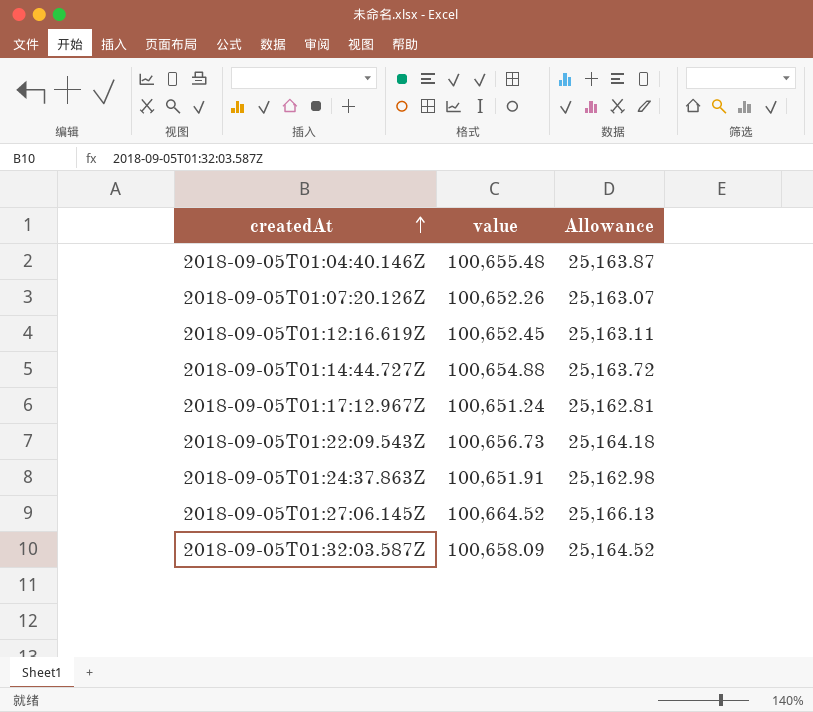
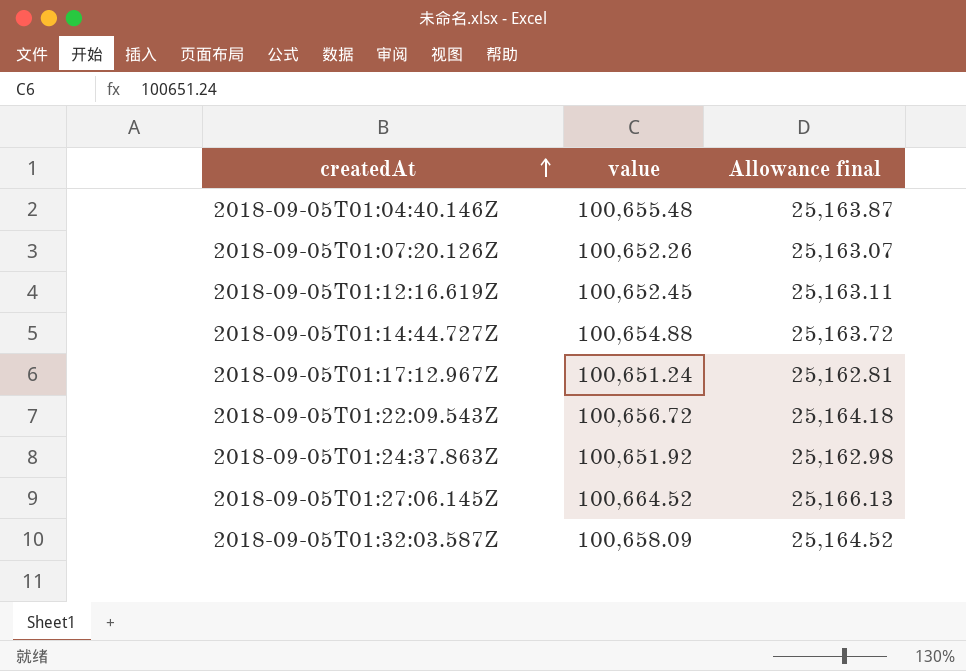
column name: Allowance -> Allowance final
2018-09-05T01:22:09.543Z | value: 100,656.73 -> 100,656.72
2018-09-05T01:24:37.863Z | value: 100,651.91 -> 100,651.92

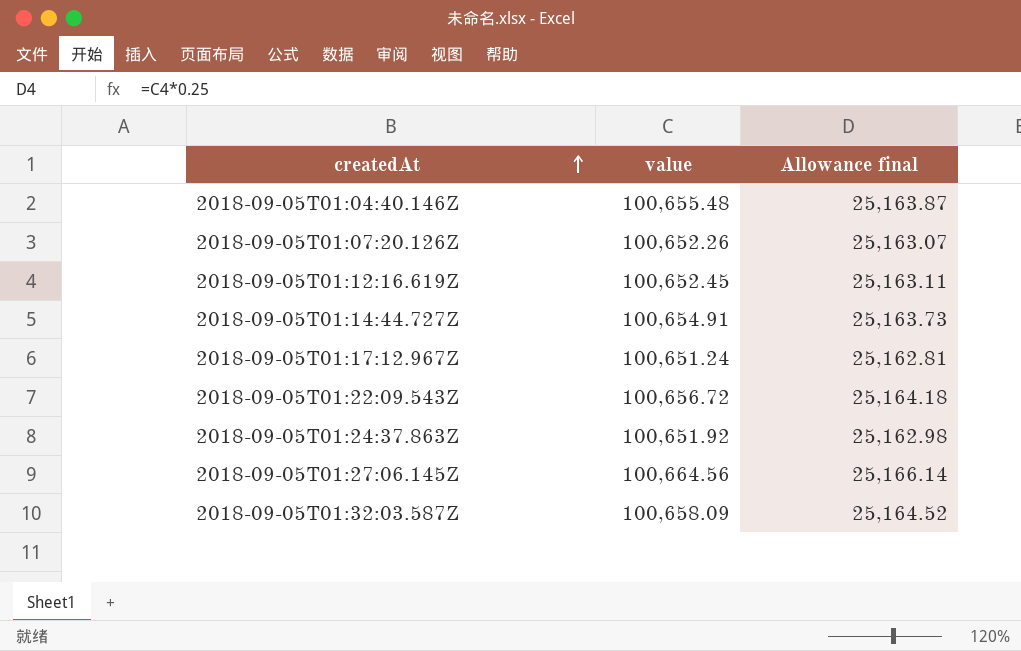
2018-09-05T01:14:44.727Z | value: 100,654.88 -> 100,654.91
2018-09-05T01:14:44.727Z | Allowance final: 25,163.72 -> 25,163.73
2018-09-05T01:27:06.145Z | value: 100,664.52 -> 100,664.56
2018-09-05T01:27:06.145Z | Allowance final: 25,166.13 -> 25,166.14

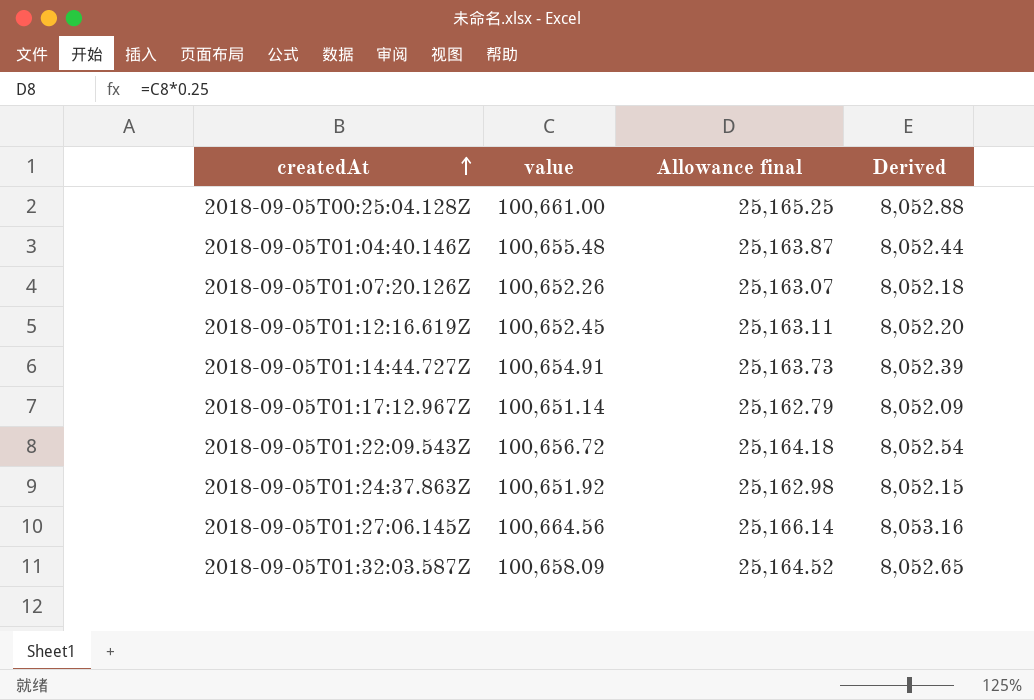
column Derived | formula: none -> [value] * 0.08
row 2018-09-05T00:25:04.128Z: none -> 100,661.00 | 25,165.25 | 8,052.88
2018-09-05T01:17:12.967Z | value: 100,651.24 -> 100,651.14
2018-09-05T01:17:12.967Z | Allowance final: 25,162.81 -> 25,162.79

